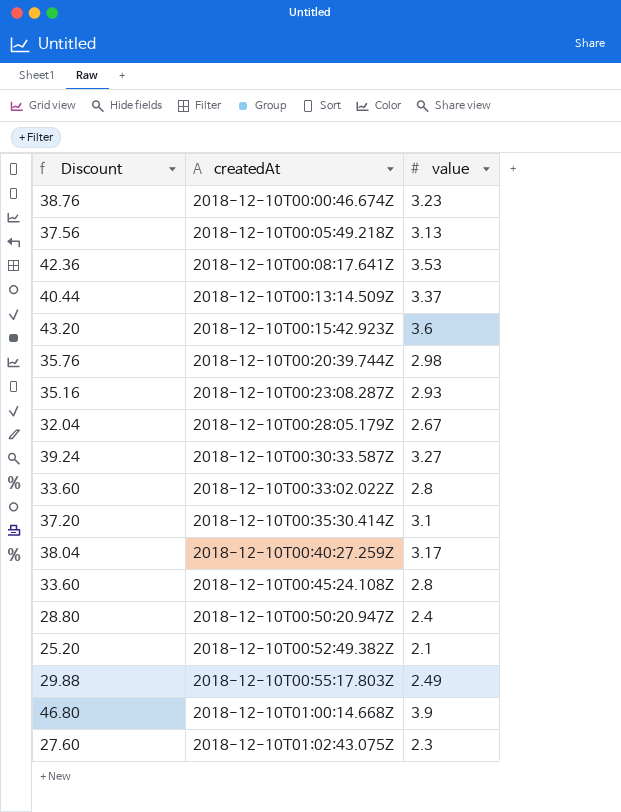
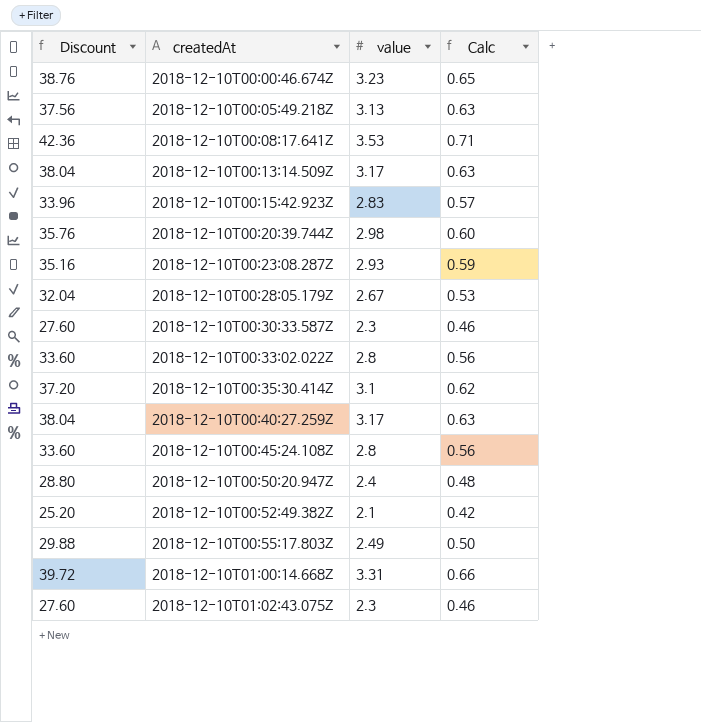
column Calc | formula: none -> [value] * 0.2
2018-12-10T00:13:14.509Z | Discount: 40.44 -> 38.04
2018-12-10T00:13:14.509Z | value: 3.37 -> 3.17
2018-12-10T00:15:42.923Z | Discount: 43.20 -> 33.96
2018-12-10T00:15:42.923Z | value: 3.6 -> 2.83
2018-12-10T00:30:33.587Z | Discount: 39.24 -> 27.60
2018-12-10T00:30:33.587Z | value: 3.27 -> 2.3
2018-12-10T01:00:14.668Z | Discount: 46.80 -> 39.72
2018-12-10T01:00:14.668Z | value: 3.9 -> 3.31

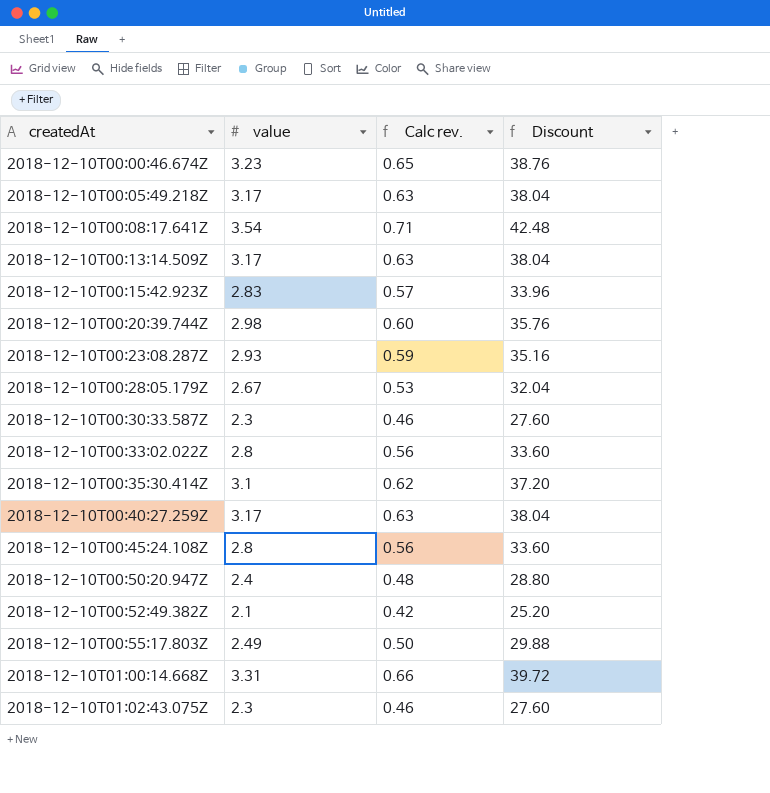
column name: Calc -> Calc rev.
column Discount | position: 1 -> 4
2018-12-10T00:05:49.218Z | value: 3.13 -> 3.17
2018-12-10T00:05:49.218Z | Discount: 37.56 -> 38.04
2018-12-10T00:08:17.641Z | value: 3.53 -> 3.54
2018-12-10T00:08:17.641Z | Discount: 42.36 -> 42.48

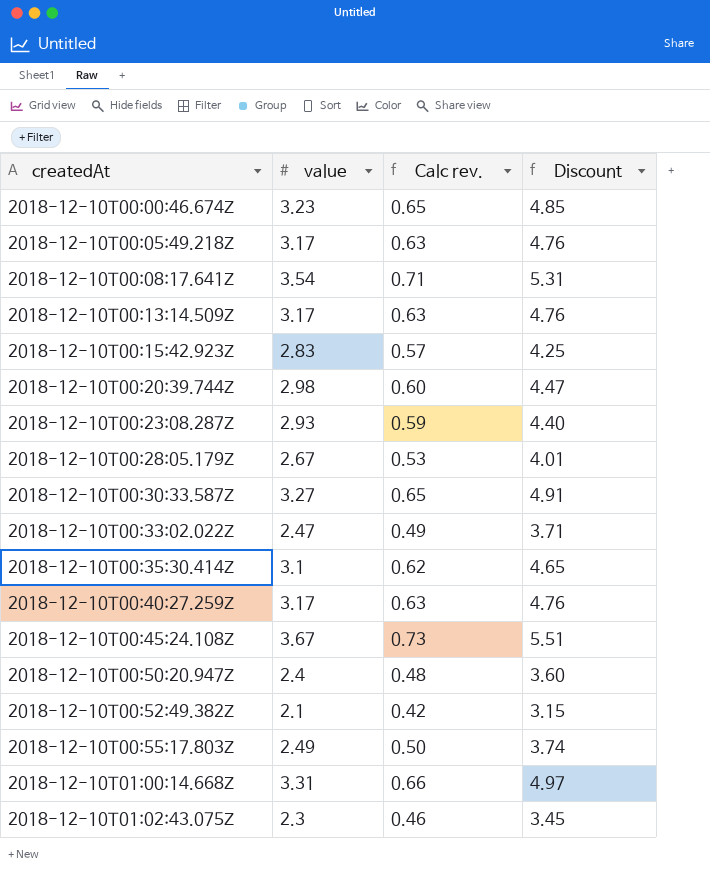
column Discount | formula: [value] * 12 -> [value] * 1.5
2018-12-10T00:30:33.587Z | value: 2.3 -> 3.27
2018-12-10T00:30:33.587Z | Calc rev.: 0.46 -> 0.65
2018-12-10T00:33:02.022Z | value: 2.8 -> 2.47
2018-12-10T00:33:02.022Z | Calc rev.: 0.56 -> 0.49
2018-12-10T00:45:24.108Z | value: 2.8 -> 3.67
2018-12-10T00:45:24.108Z | Calc rev.: 0.56 -> 0.73

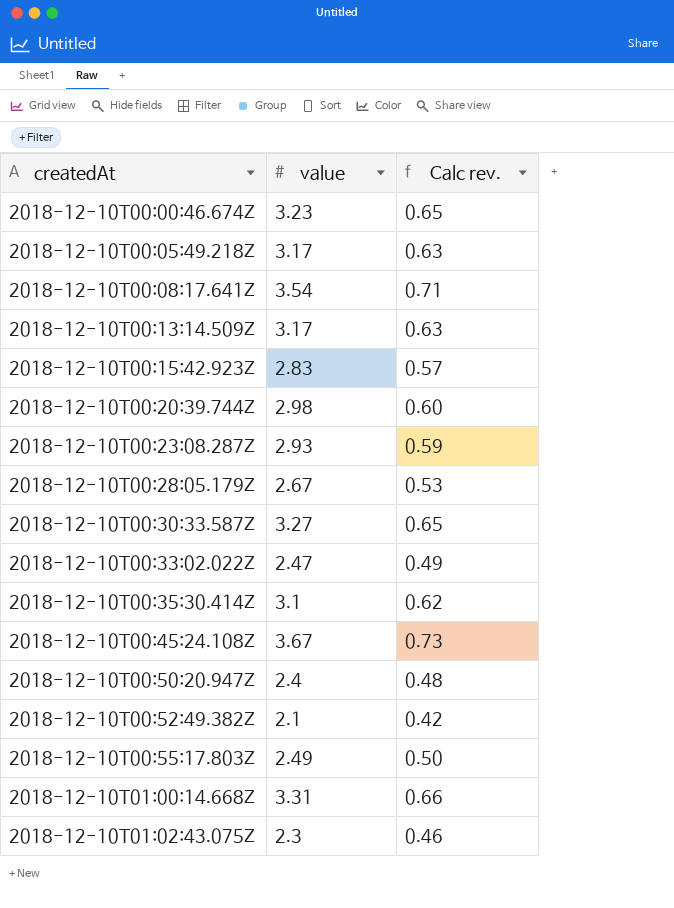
column Discount | formula: [value] * 1.5 -> none
row 2018-12-10T00:40:27.259Z: 3.17 | 0.63 | 4.76 -> none

